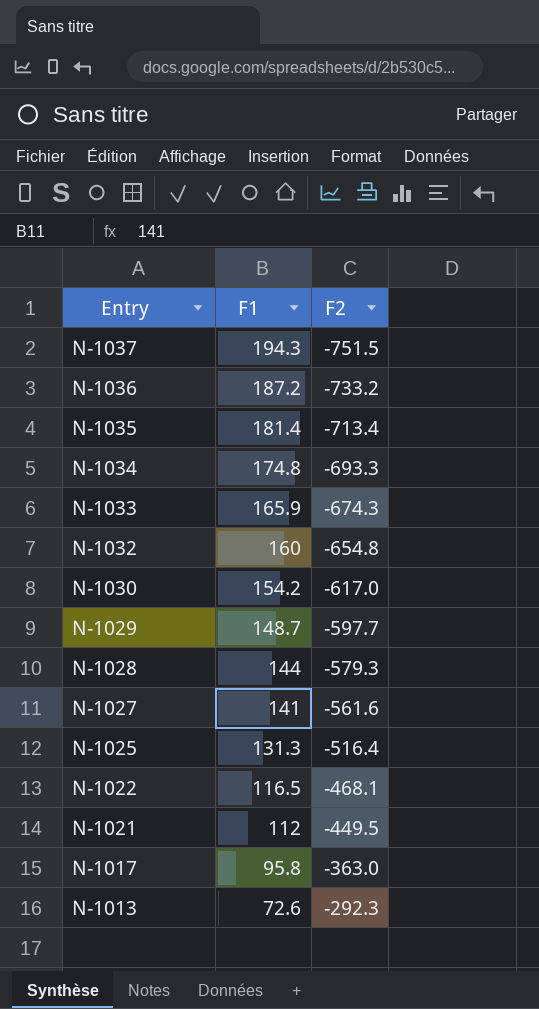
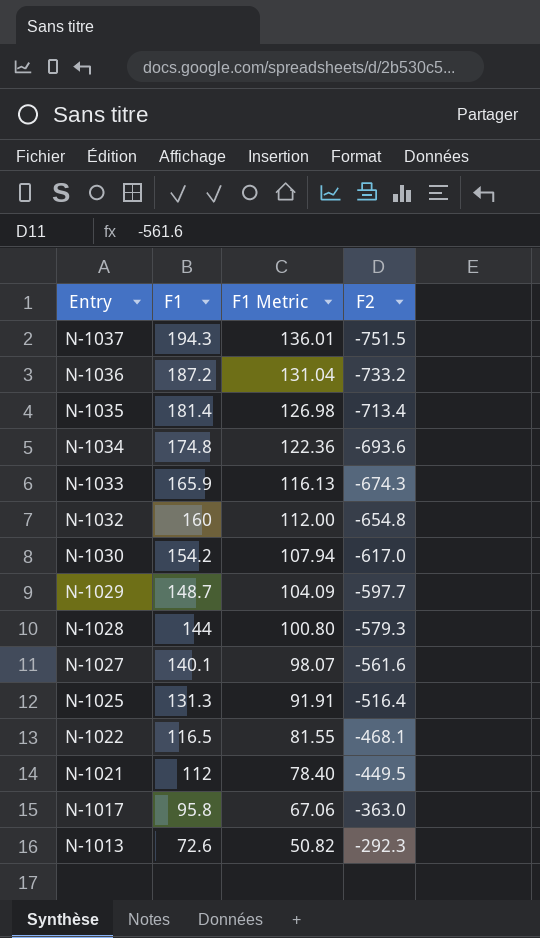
column F1 Metric | formula: none -> [F1] * 0.7
N-1034 | F2: -693.3 -> -693.6
N-1027 | F1: 141 -> 140.1

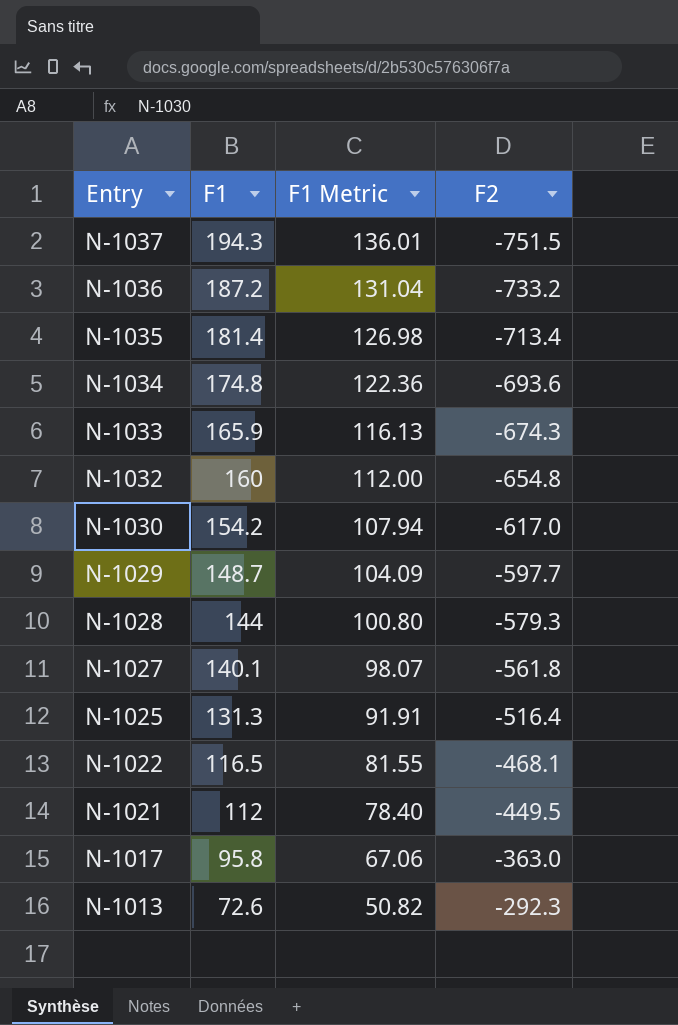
N-1027 | F2: -561.6 -> -561.8

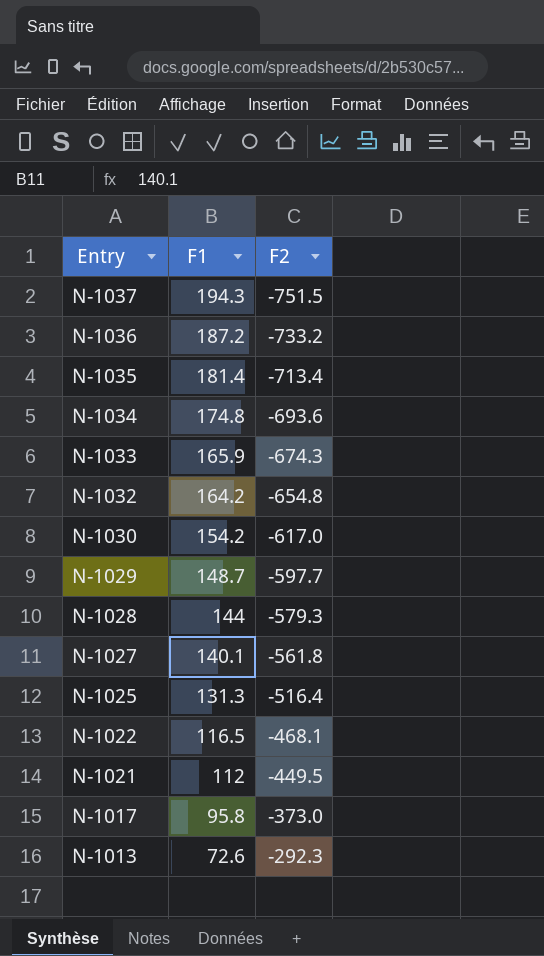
column F1 Metric | formula: [F1] * 0.7 -> none
N-1032 | F1: 160 -> 164.2
N-1017 | F2: -363.0 -> -373.0

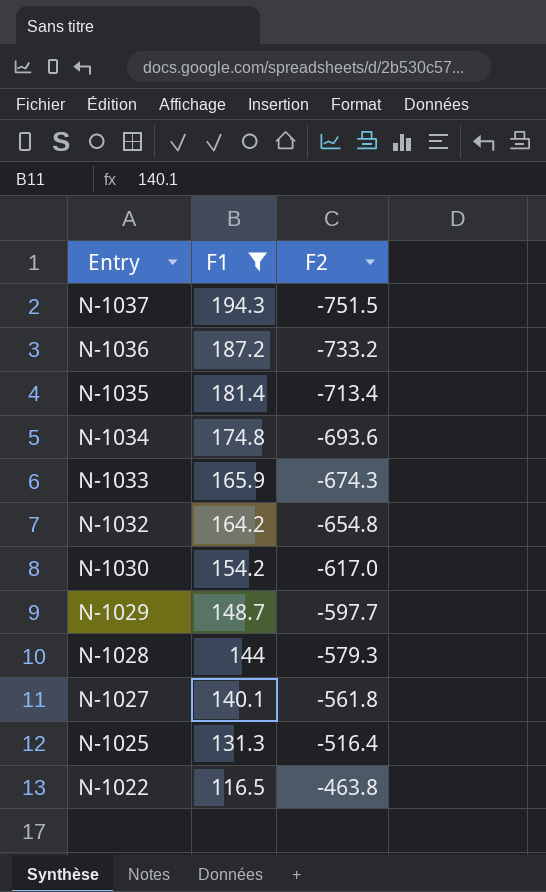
filter: none -> F1 >= 116.5
N-1022 | F2: -468.1 -> -463.8

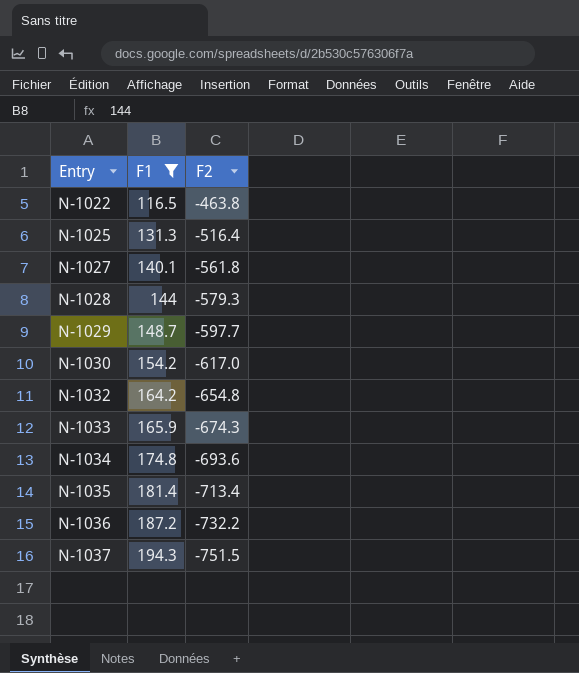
row order: Entry descending -> Entry ascending
N-1036 | F2: -733.2 -> -732.2

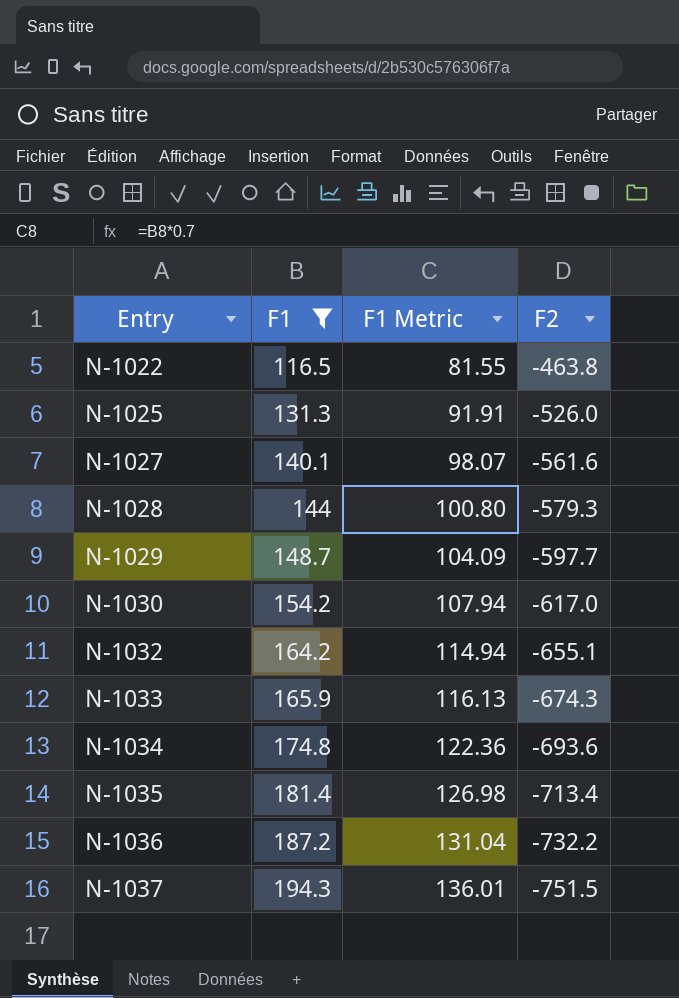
column F1 Metric | formula: none -> [F1] * 0.7
N-1025 | F2: -516.4 -> -526.0
N-1027 | F2: -561.8 -> -561.6
N-1032 | F2: -654.8 -> -655.1

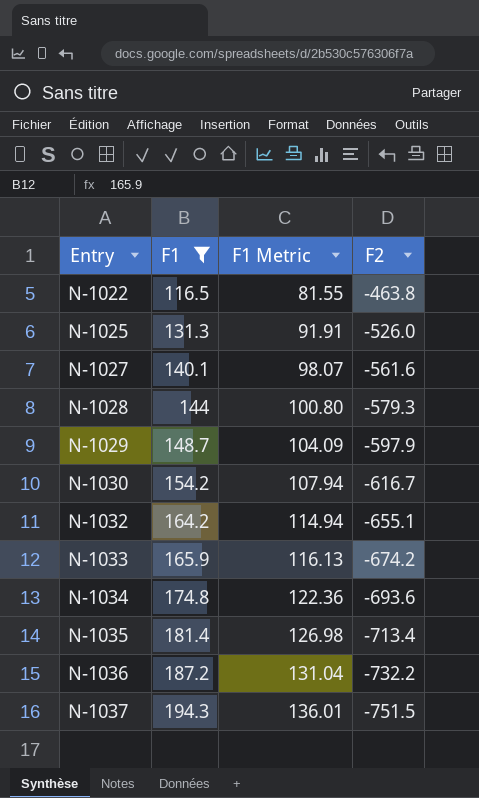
N-1029 | F2: -597.7 -> -597.9
N-1030 | F2: -617.0 -> -616.7
N-1033 | F2: -674.3 -> -674.2

